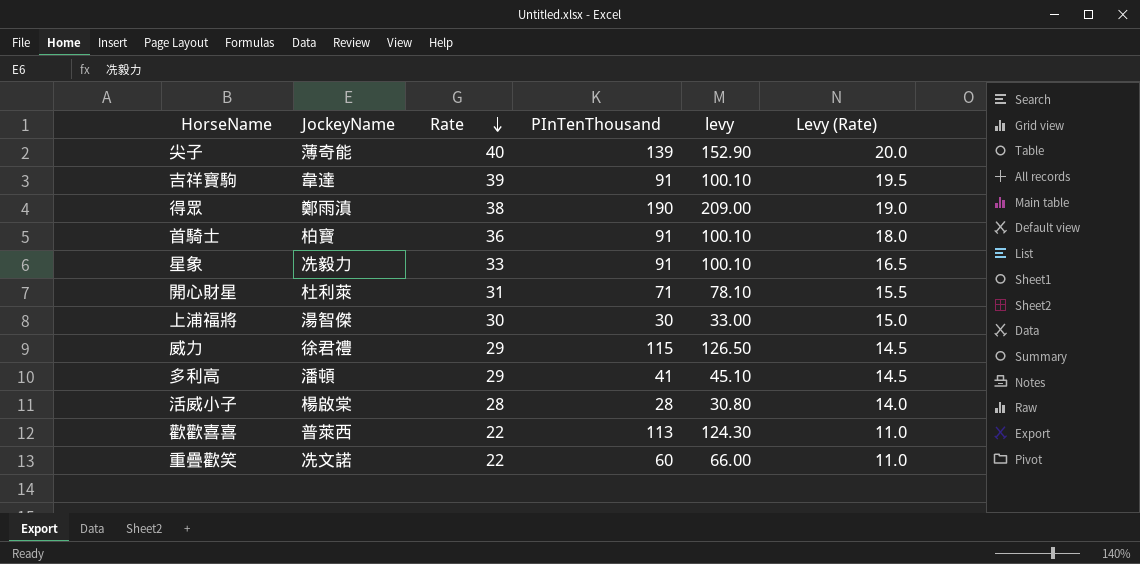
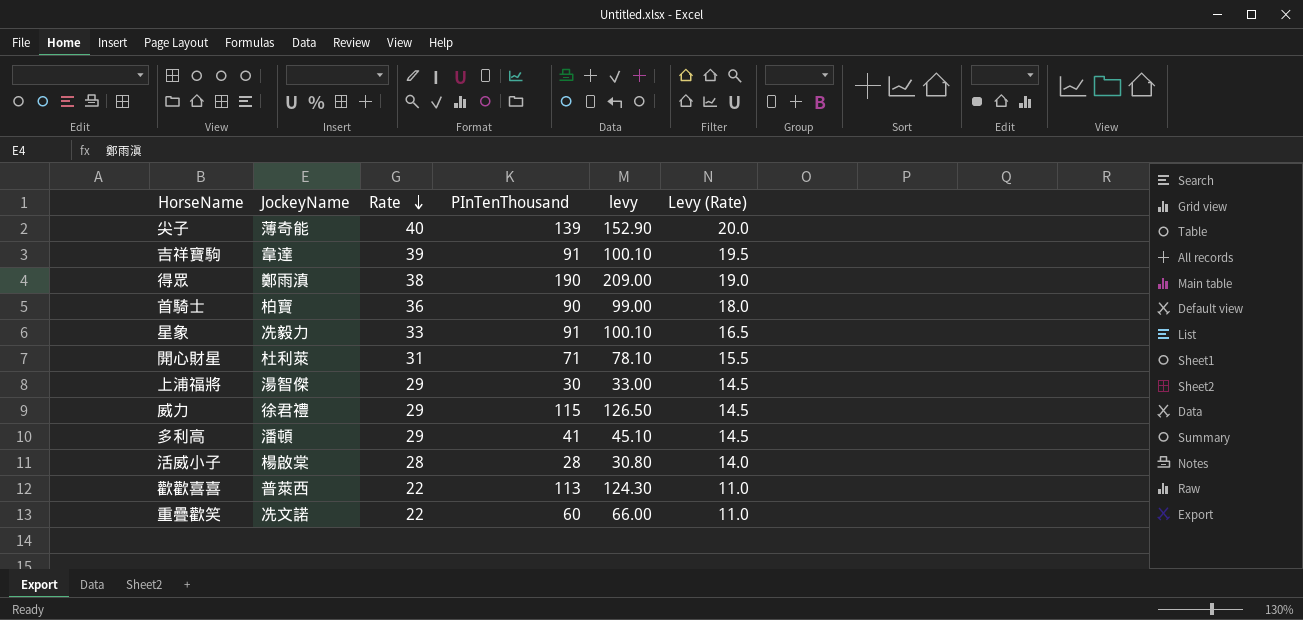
首騎士 | PInTenThousand: 91 -> 90
首騎士 | levy: 100.10 -> 99.00
上浦福將 | Rate: 30 -> 29
上浦福將 | Levy (Rate): 15.0 -> 14.5

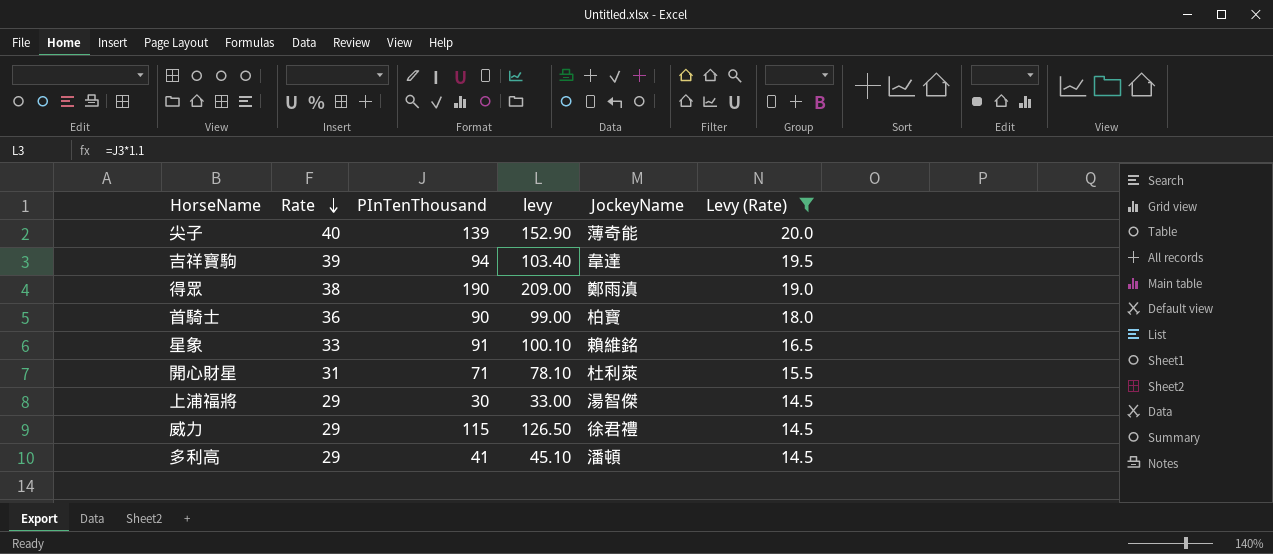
filter: none -> Levy (Rate) >= 14.5
column JockeyName | position: 2 -> 5
吉祥寶駒 | PInTenThousand: 91 -> 94
吉祥寶駒 | levy: 100.10 -> 103.40
星象 | JockeyName: 冼毅力 -> 賴維銘

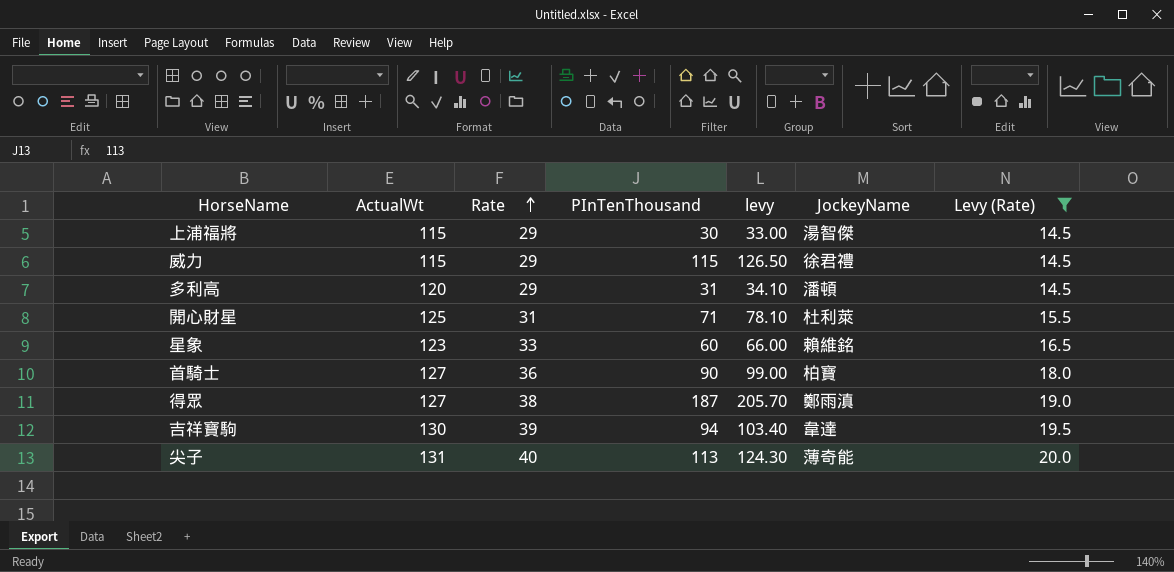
row order: Rate descending -> Rate ascending
column ActualWt | position: none -> 2
多利高 | PInTenThousand: 41 -> 31
多利高 | levy: 45.10 -> 34.10
星象 | PInTenThousand: 91 -> 60
星象 | levy: 100.10 -> 66.00
得眾 | PInTenThousand: 190 -> 187
得眾 | levy: 209.00 -> 205.70
尖子 | PInTenThousand: 139 -> 113
尖子 | levy: 152.90 -> 124.30

